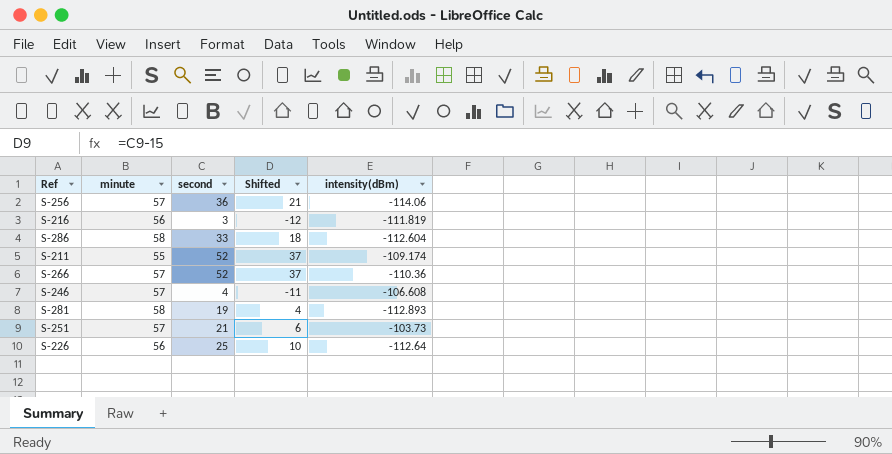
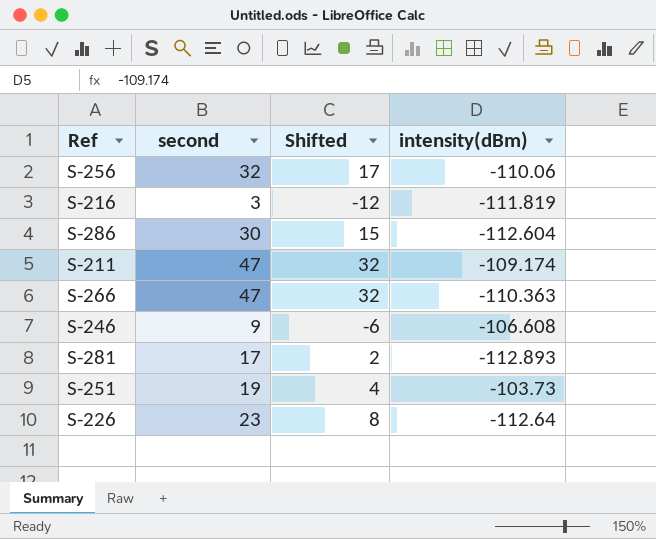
column minute | position: 2 -> none
S-256 | second: 36 -> 32
S-256 | Shifted: 21 -> 17
S-256 | intensity(dBm): -114.06 -> -110.06
S-286 | second: 33 -> 30
S-286 | Shifted: 18 -> 15
S-211 | second: 52 -> 47
S-211 | Shifted: 37 -> 32
S-266 | second: 52 -> 47
S-266 | Shifted: 37 -> 32
S-266 | intensity(dBm): -110.36 -> -110.363
S-246 | second: 4 -> 9
S-246 | Shifted: -11 -> -6
S-281 | second: 19 -> 17
S-281 | Shifted: 4 -> 2
S-251 | second: 21 -> 19
S-251 | Shifted: 6 -> 4
S-226 | second: 25 -> 23
S-226 | Shifted: 10 -> 8

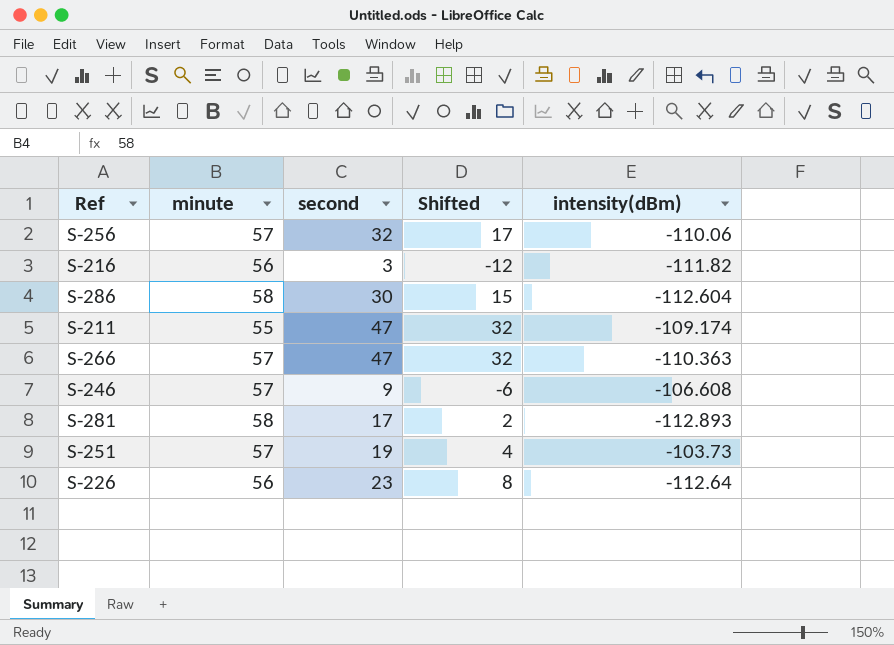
column minute | position: none -> 2
S-216 | intensity(dBm): -111.819 -> -111.82

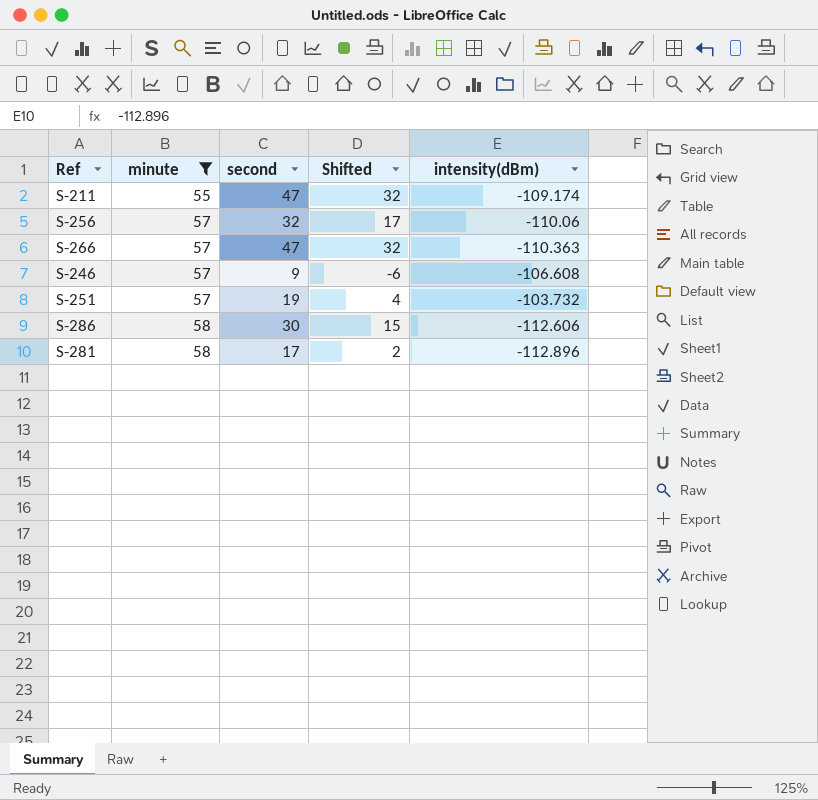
filter: none -> minute != 56
row order: none -> minute ascending
S-251 | intensity(dBm): -103.73 -> -103.732
S-286 | intensity(dBm): -112.604 -> -112.606
S-281 | intensity(dBm): -112.893 -> -112.896

